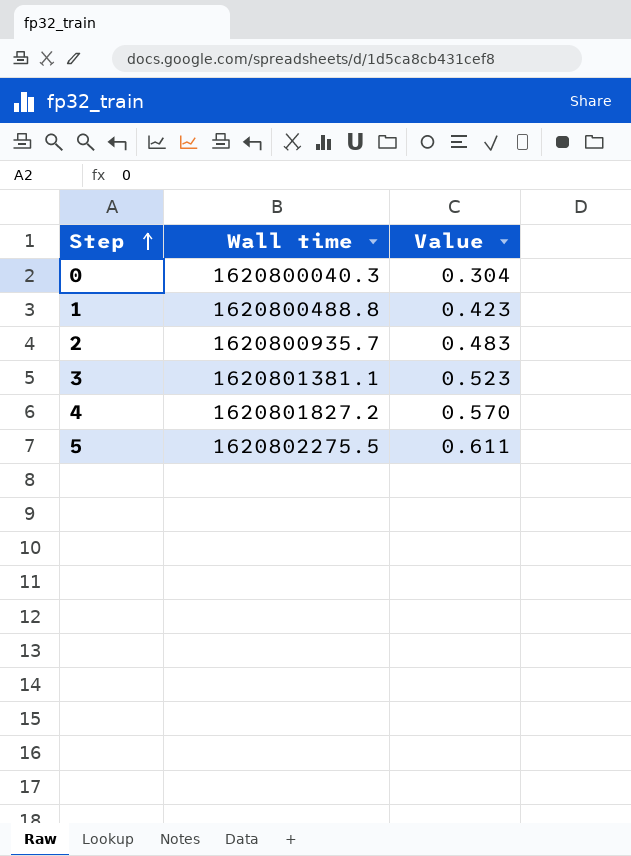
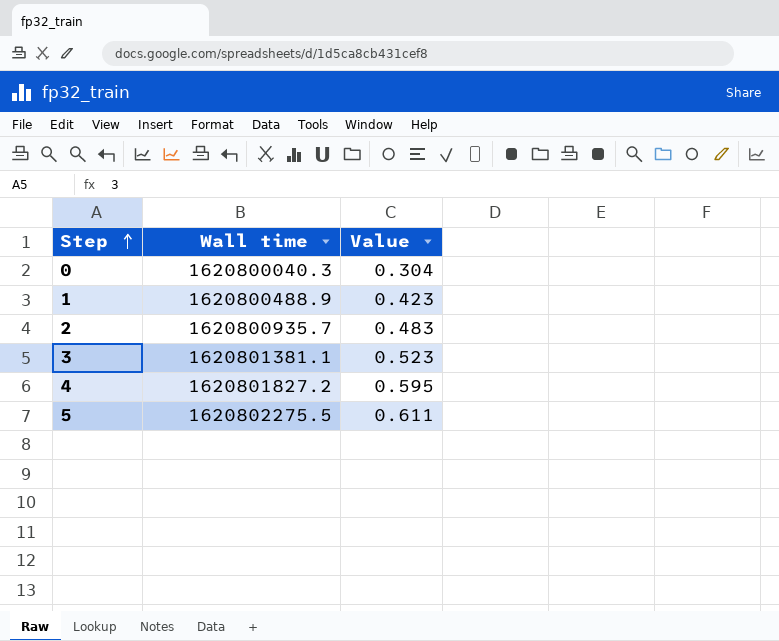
1 | Wall time: 1620800488.8 -> 1620800488.9
4 | Value: 0.570 -> 0.595

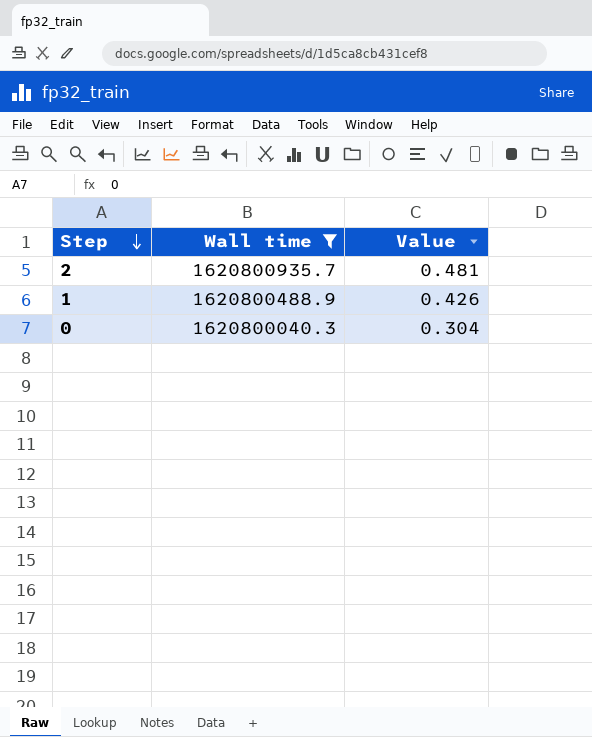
filter: none -> Wall time <= 1620800935.7
row order: Step ascending -> Step descending
2 | Value: 0.483 -> 0.481
1 | Value: 0.423 -> 0.426

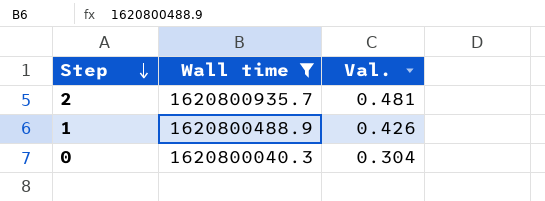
column name: Value -> Val.

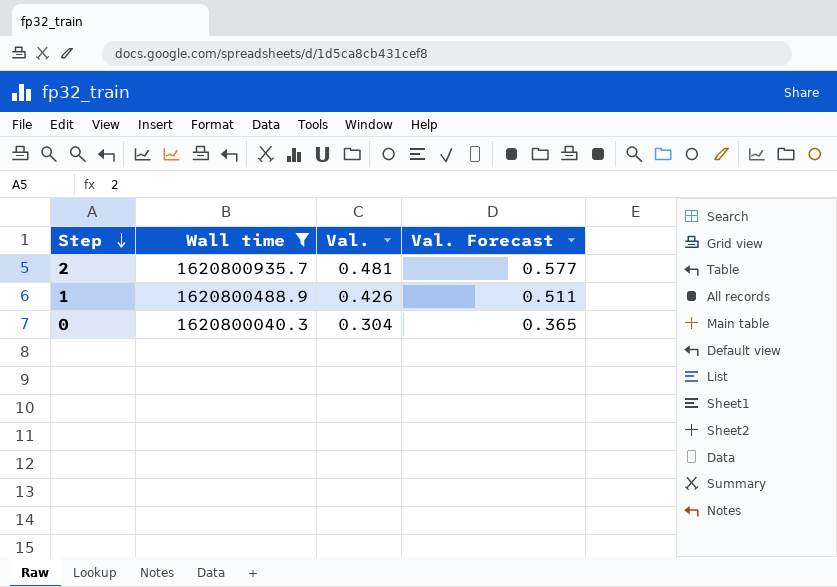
column Val. Forecast | formula: none -> [Val.] * 1.2

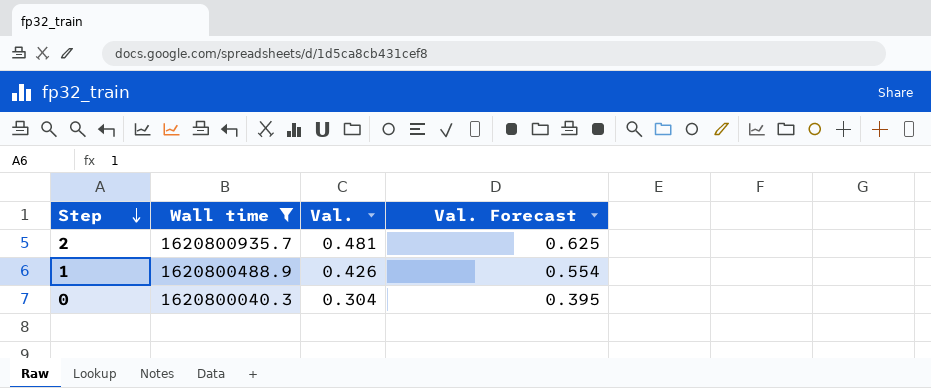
column Val. Forecast | formula: [Val.] * 1.2 -> [Val.] * 1.3

